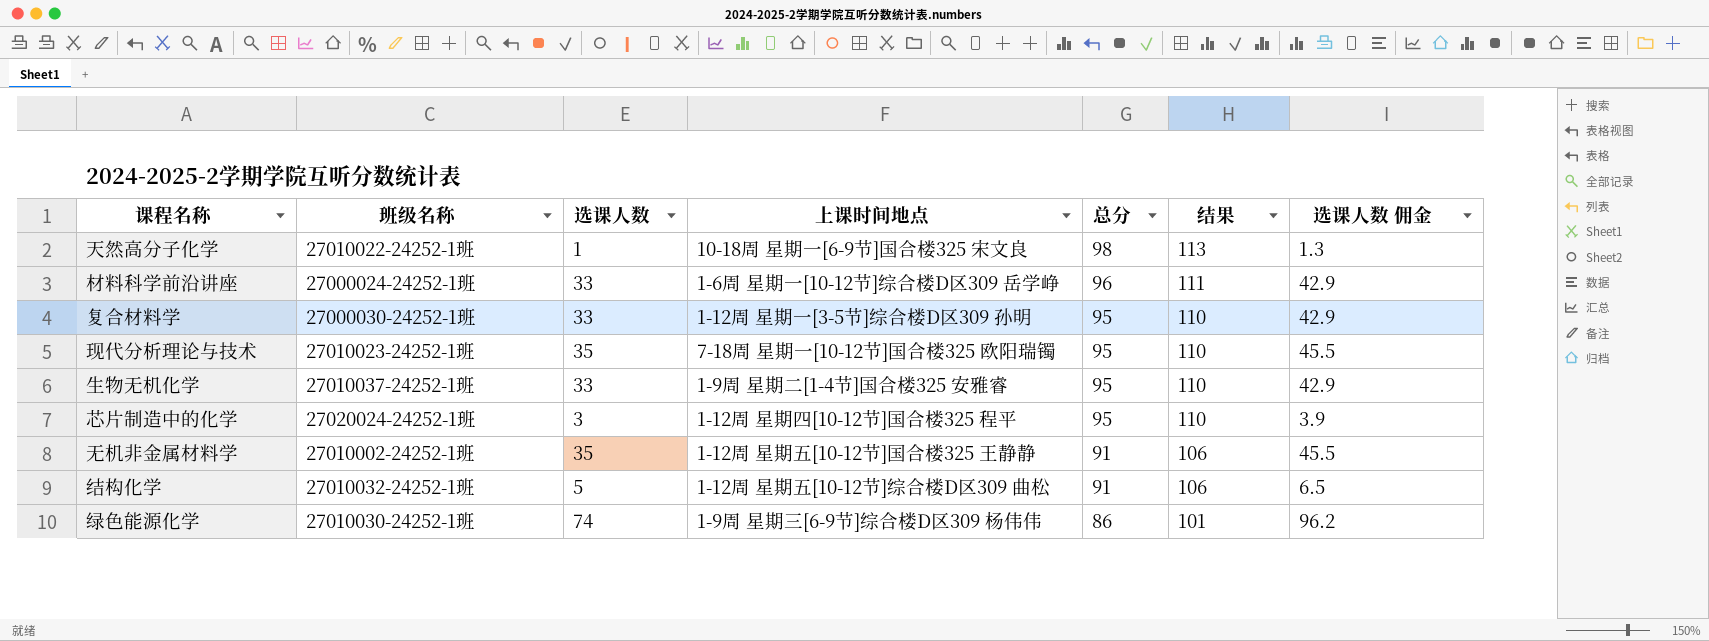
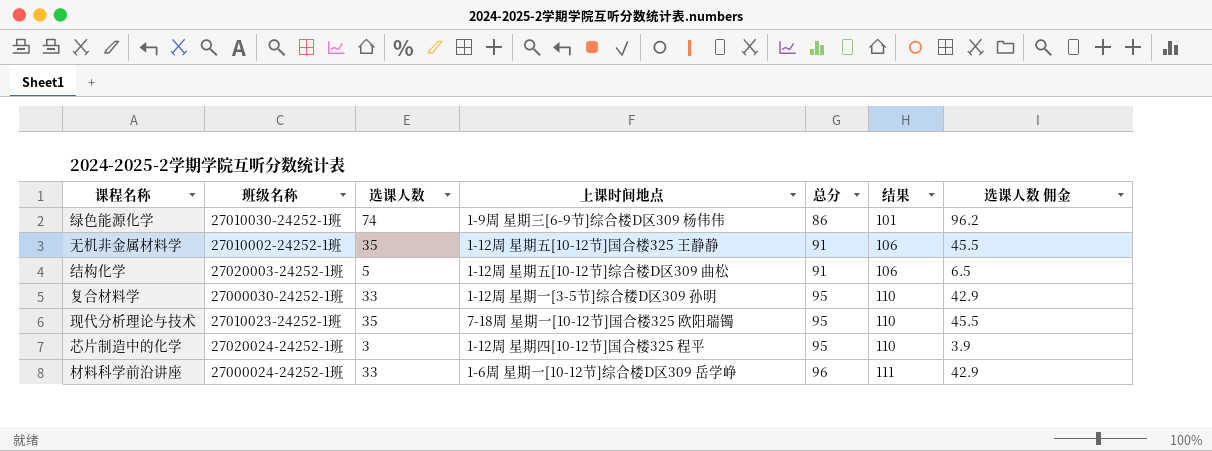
row order: 总分 descending -> 总分 ascending
row 天然高分子化学: 27010022-24252-1班 | 1 | 10-18周 星期一[6-9节]国合楼325 宋文良 | 98 | 113 | 1.3 -> none
row 生物无机化学: 27010037-24252-1班 | 33 | 1-9周 星期二[1-4节]国合楼325 安雅睿 | 95 | 110 | 42.9 -> none
结构化学 | 班级名称: 27010032-24252-1班 -> 27020003-24252-1班

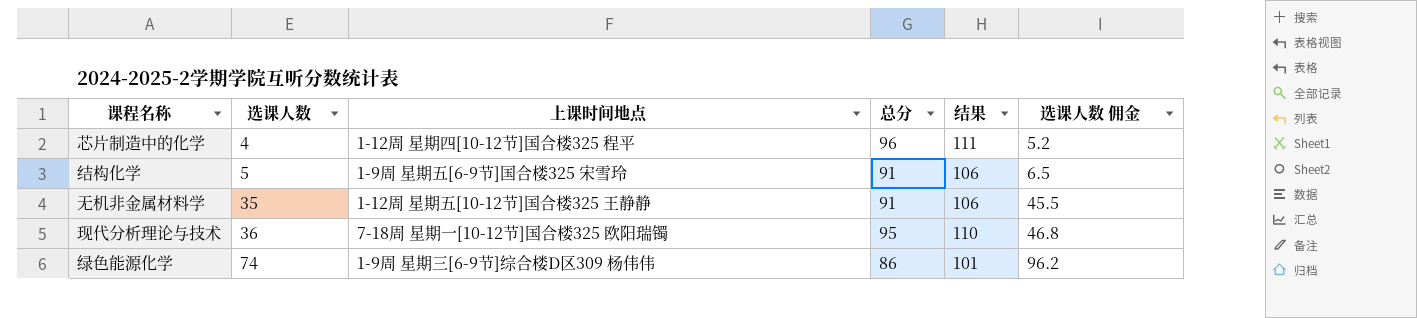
row order: 总分 ascending -> 选课人数 ascending
column 班级名称 | position: 2 -> none
row 复合材料学: 27000030-24252-1班 | 33 | 1-12周 星期一[3-5节]综合楼D区309 孙明 | 95 | 110 | 42.9 -> none
row 材料科学前沿讲座: 27000024-24252-1班 | 33 | 1-6周 星期一[10-12节]综合楼D区309 岳学峥 | 96 | 111 | 42.9 -> none
芯片制造中的化学 | 选课人数: 3 -> 4
芯片制造中的化学 | 总分: 95 -> 96
芯片制造中的化学 | 结果: 110 -> 111
芯片制造中的化学 | 选课人数 佣金: 3.9 -> 5.2
结构化学 | 上课时间地点: 1-12周 星期五[10-12节]综合楼D区309 曲松 -> 1-9周 星期五[6-9节]国合楼325 宋雪玲
现代分析理论与技术 | 选课人数: 35 -> 36
现代分析理论与技术 | 选课人数 佣金: 45.5 -> 46.8

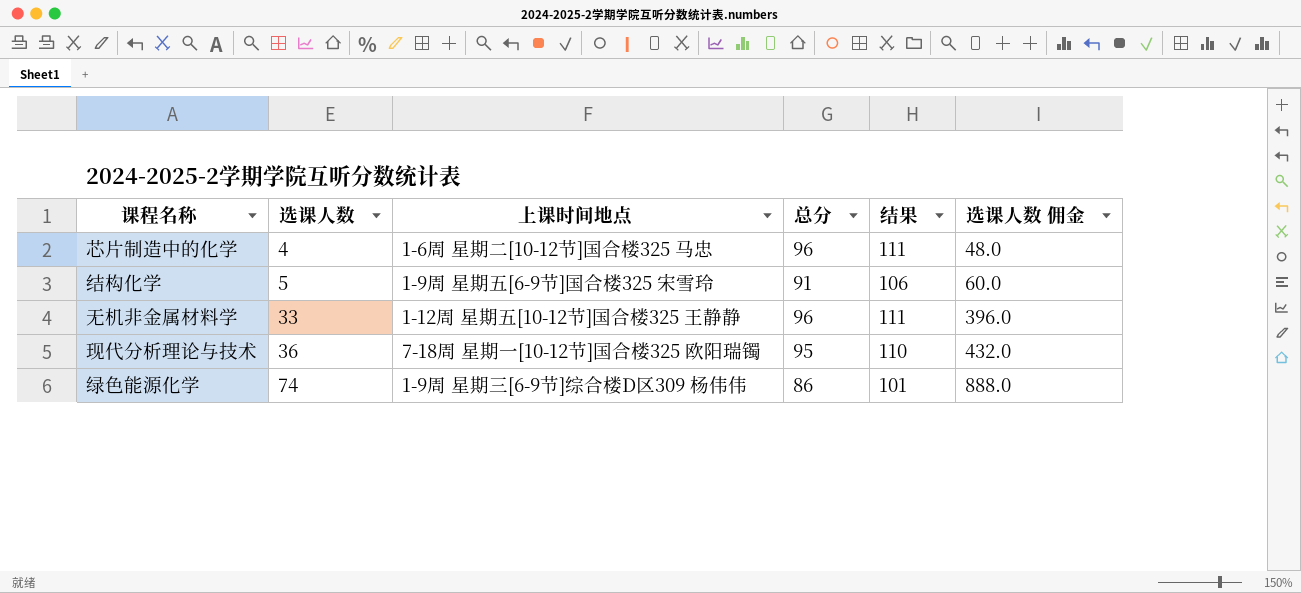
column 选课人数 佣金 | formula: [选课人数] * 1.3 -> [选课人数] * 12
芯片制造中的化学 | 上课时间地点: 1-12周 星期四[10-12节]国合楼325 程平 -> 1-6周 星期二[10-12节]国合楼325 马忠
无机非金属材料学 | 选课人数: 35 -> 33
无机非金属材料学 | 总分: 91 -> 96
无机非金属材料学 | 结果: 106 -> 111

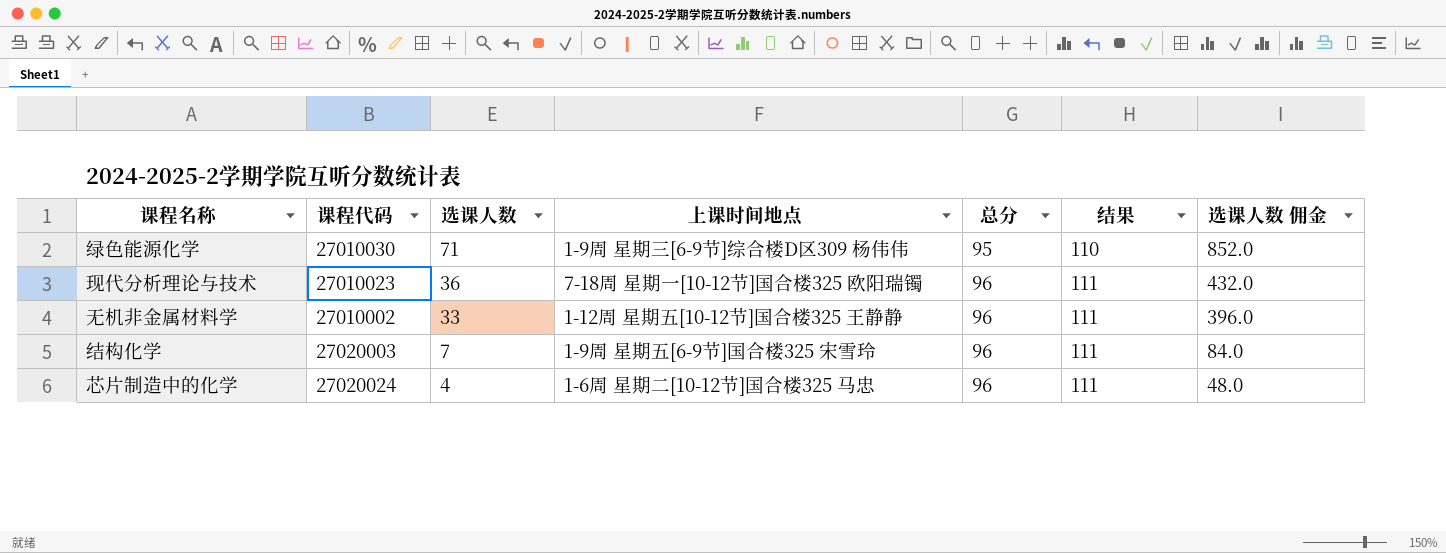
row order: 选课人数 ascending -> 选课人数 descending
column 课程代码 | position: none -> 2
绿色能源化学 | 选课人数: 74 -> 71
绿色能源化学 | 总分: 86 -> 95
绿色能源化学 | 结果: 101 -> 110
绿色能源化学 | 选课人数 佣金: 888.0 -> 852.0
现代分析理论与技术 | 总分: 95 -> 96
现代分析理论与技术 | 结果: 110 -> 111
结构化学 | 选课人数: 5 -> 7
结构化学 | 总分: 91 -> 96
结构化学 | 结果: 106 -> 111
结构化学 | 选课人数 佣金: 60.0 -> 84.0

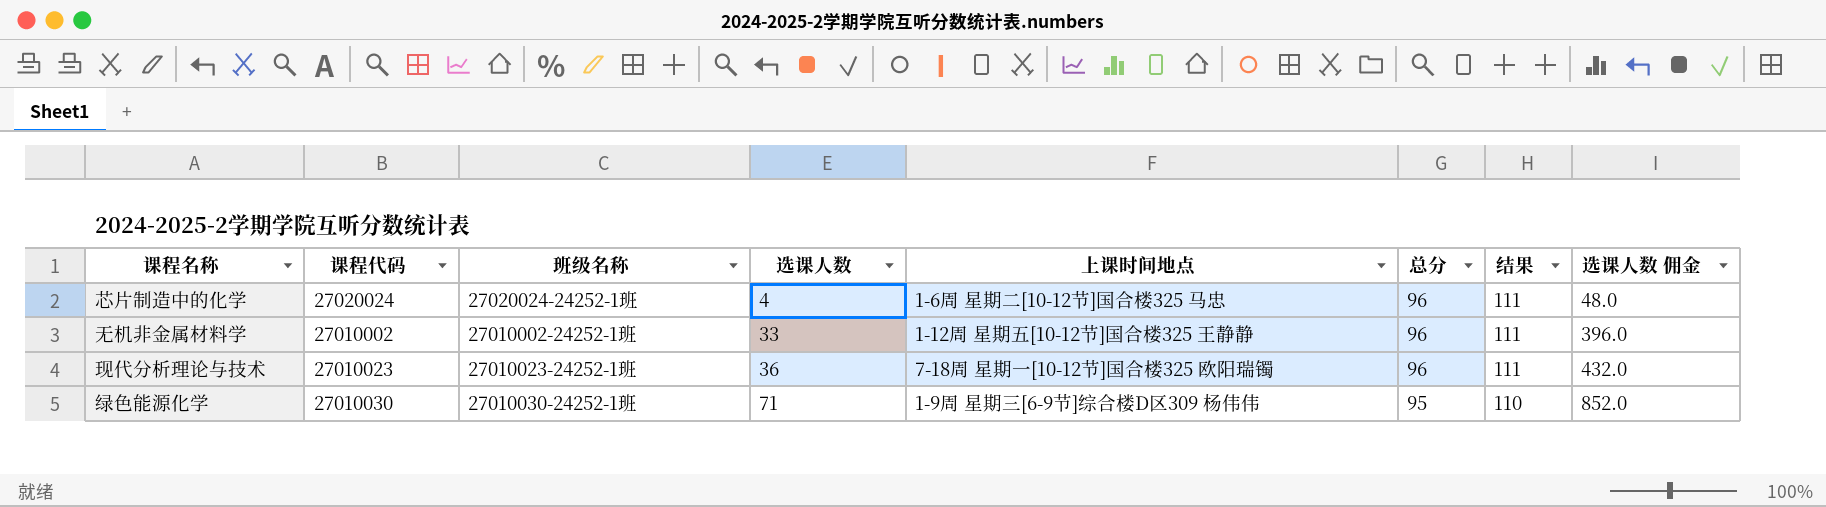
row order: 选课人数 descending -> 选课人数 ascending
column 班级名称 | position: none -> 3
row 结构化学: 27020003 | 7 | 1-9周 星期五[6-9节]国合楼325 宋雪玲 | 96 | 111 | 84.0 -> none

